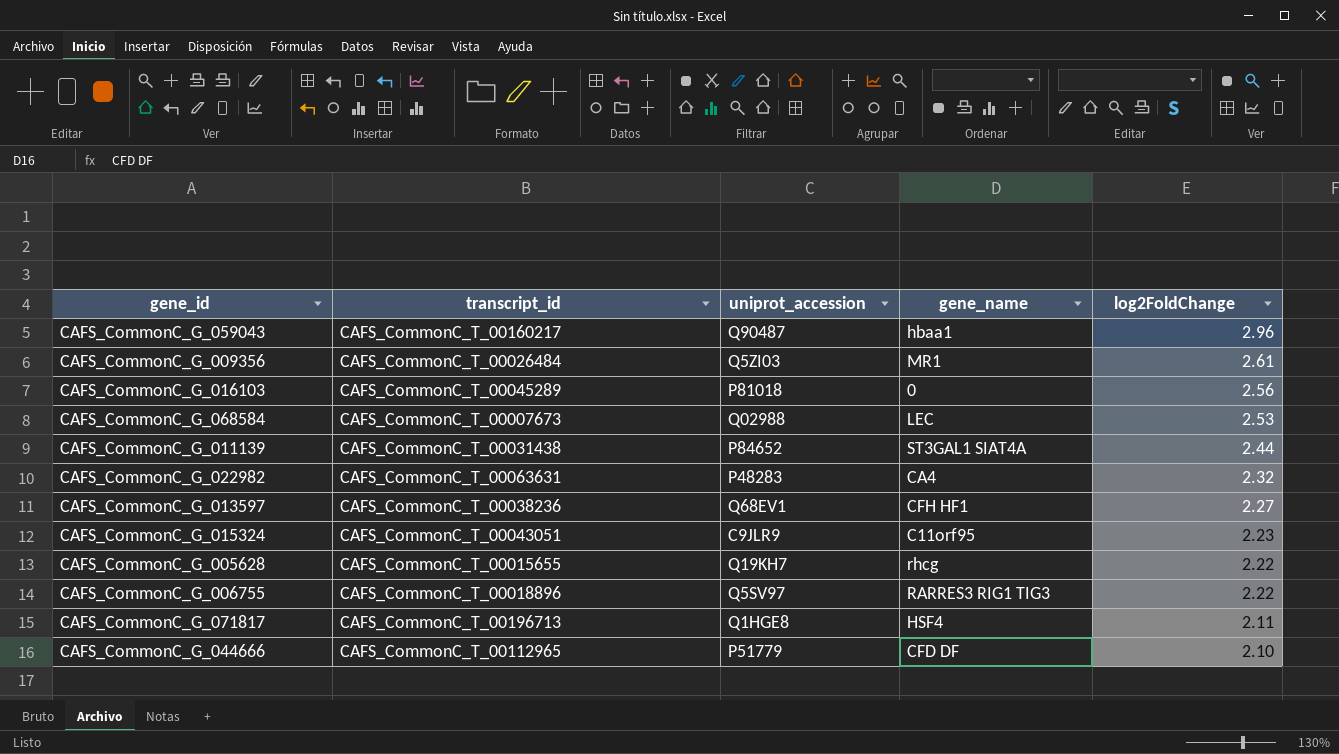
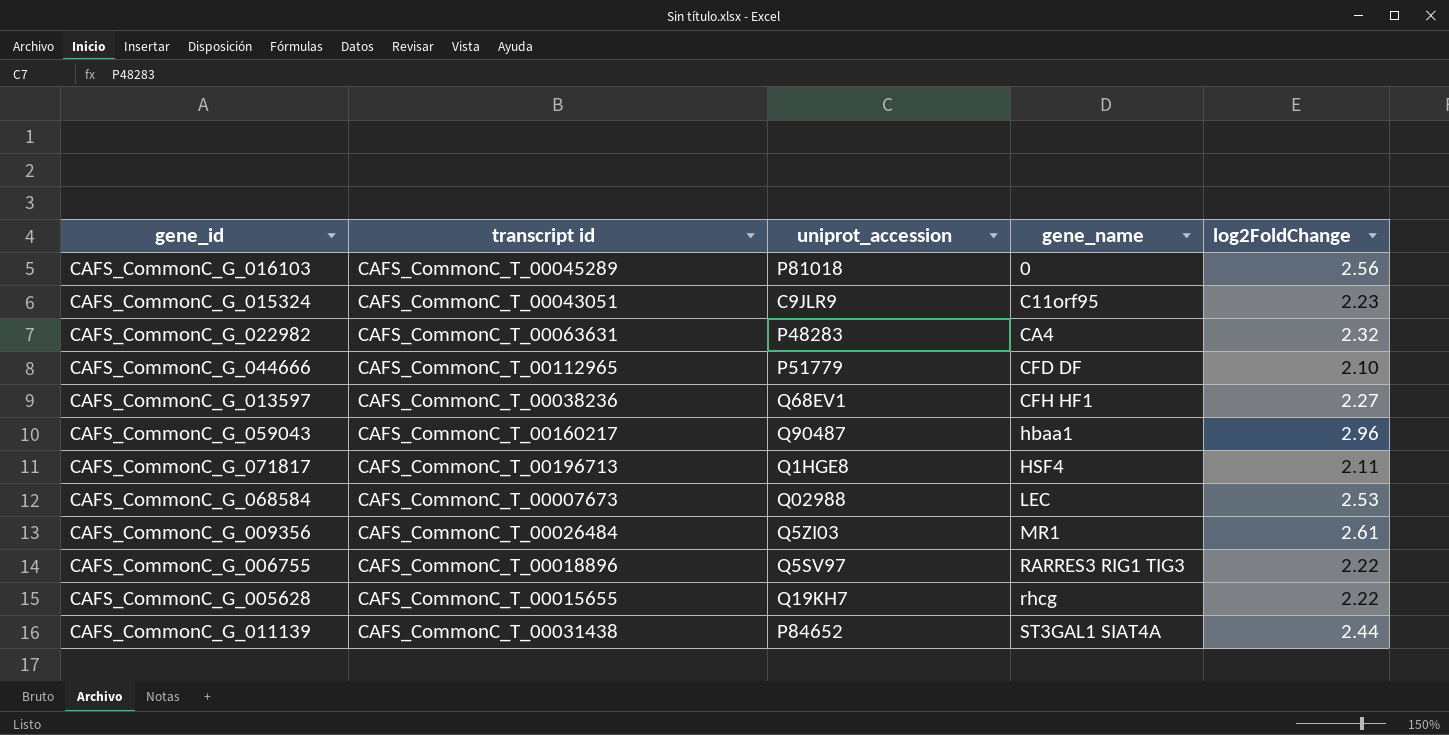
row order: log2FoldChange descending -> gene_name ascending
column name: transcript_id -> transcript id

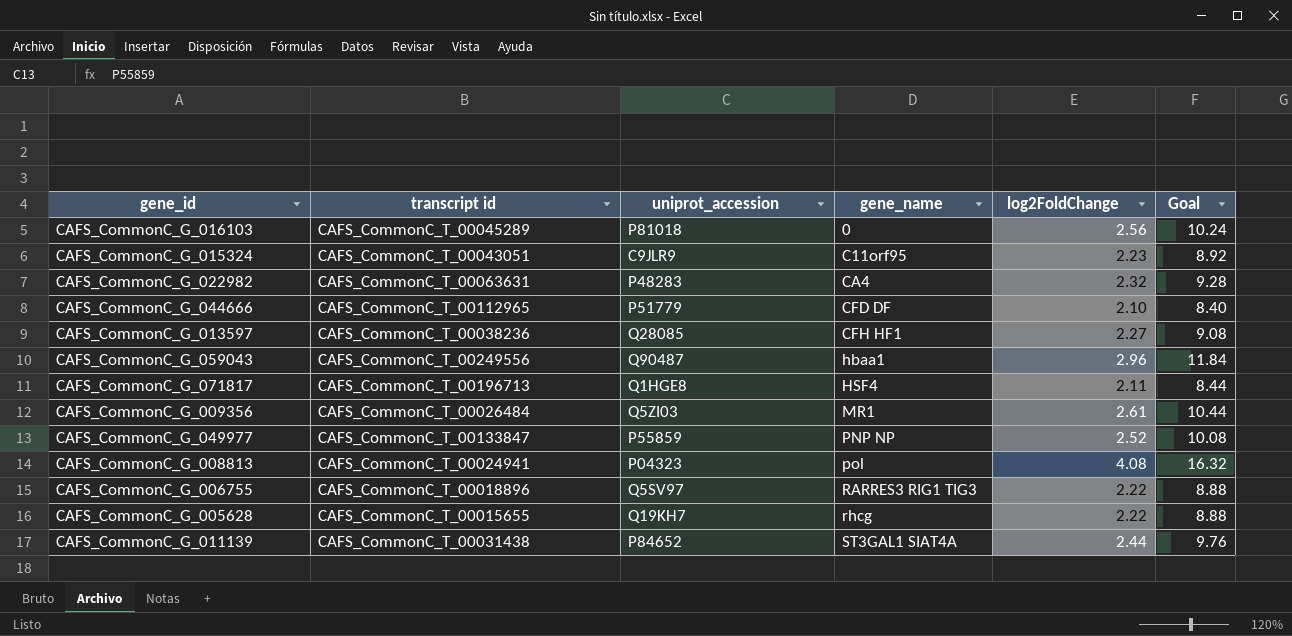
column Goal | formula: none -> [log2FoldChange] * 4
row CAFS_CommonC_G_068584: CAFS_CommonC_T_00007673 | Q02988 | LEC | 2.53 -> none
CAFS_CommonC_G_013597 | uniprot_accession: Q68EV1 -> Q28085
CAFS_CommonC_G_059043 | transcript id: CAFS_CommonC_T_00160217 -> CAFS_CommonC_T_00249556
row CAFS_CommonC_G_049977: none -> CAFS_CommonC_T_00133847 | P55859 | PNP NP | 2.52 | 10.08
row CAFS_CommonC_G_008813: none -> CAFS_CommonC_T_00024941 | P04323 | pol | 4.08 | 16.32

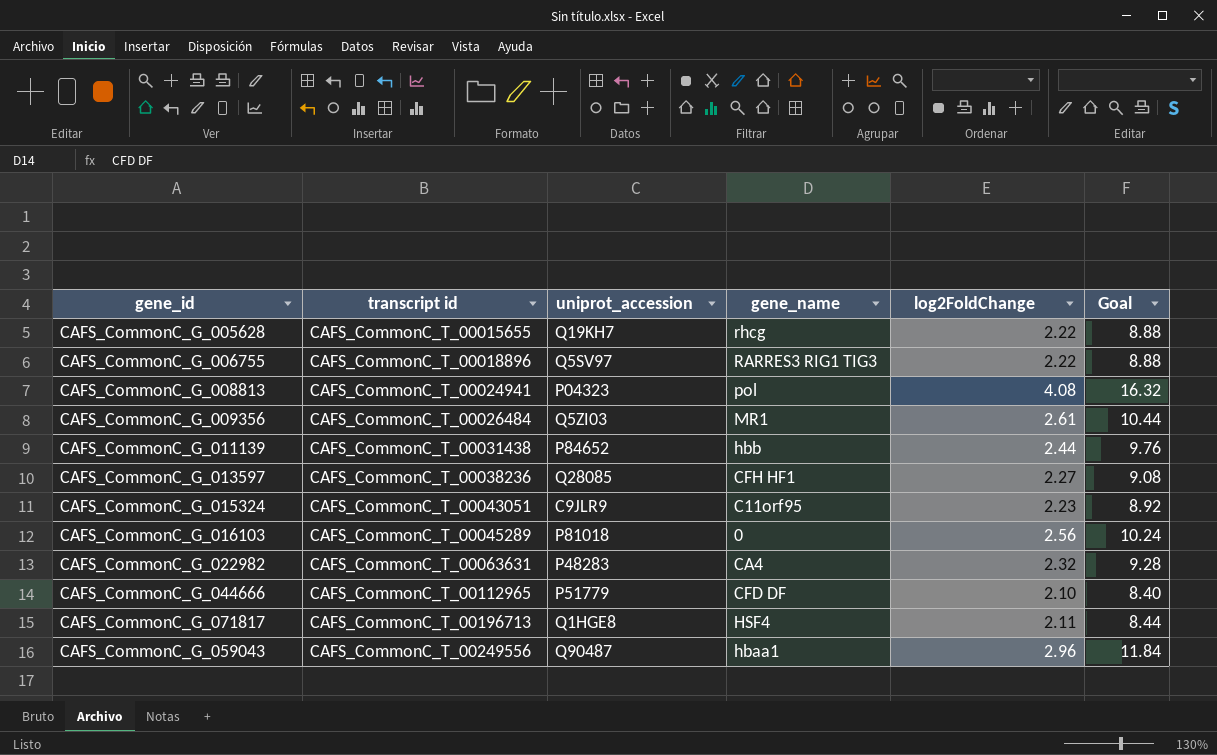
row order: gene_name ascending -> transcript id ascending
row CAFS_CommonC_G_049977: CAFS_CommonC_T_00133847 | P55859 | PNP NP | 2.52 | 10.08 -> none
CAFS_CommonC_G_011139 | gene_name: ST3GAL1 SIAT4A -> hbb

